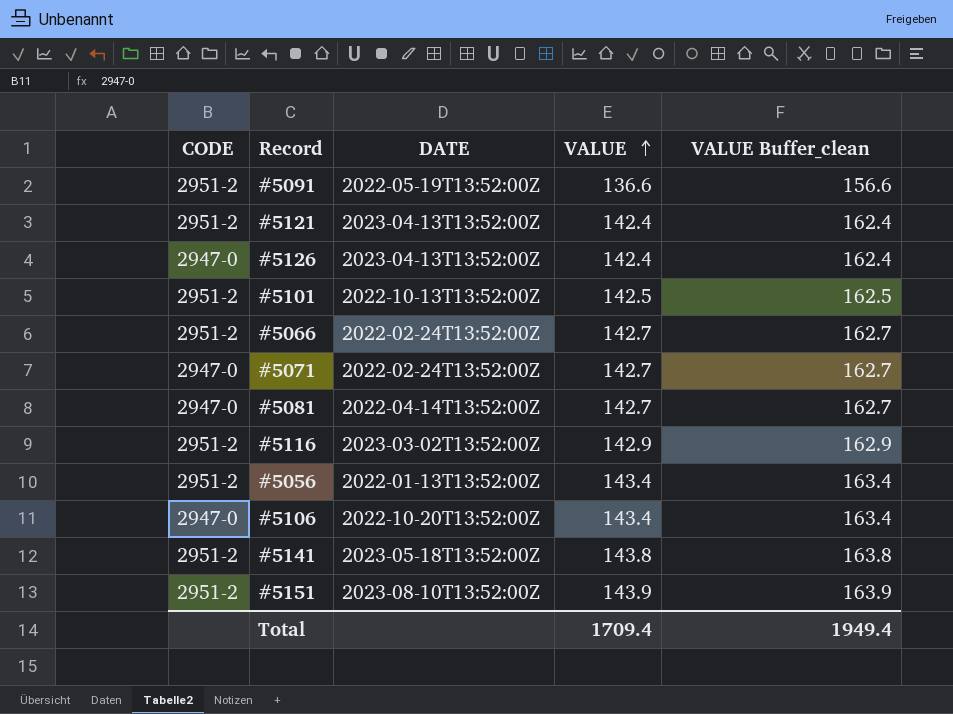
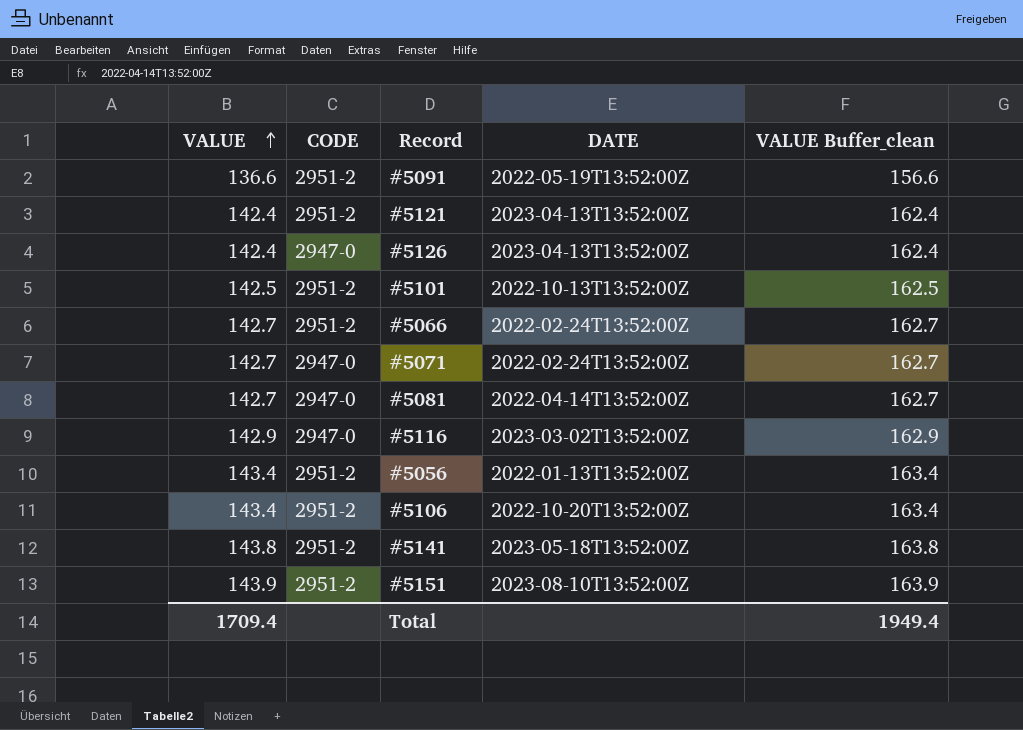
column VALUE | position: 4 -> 1
#5116 | CODE: 2951-2 -> 2947-0
#5106 | CODE: 2947-0 -> 2951-2

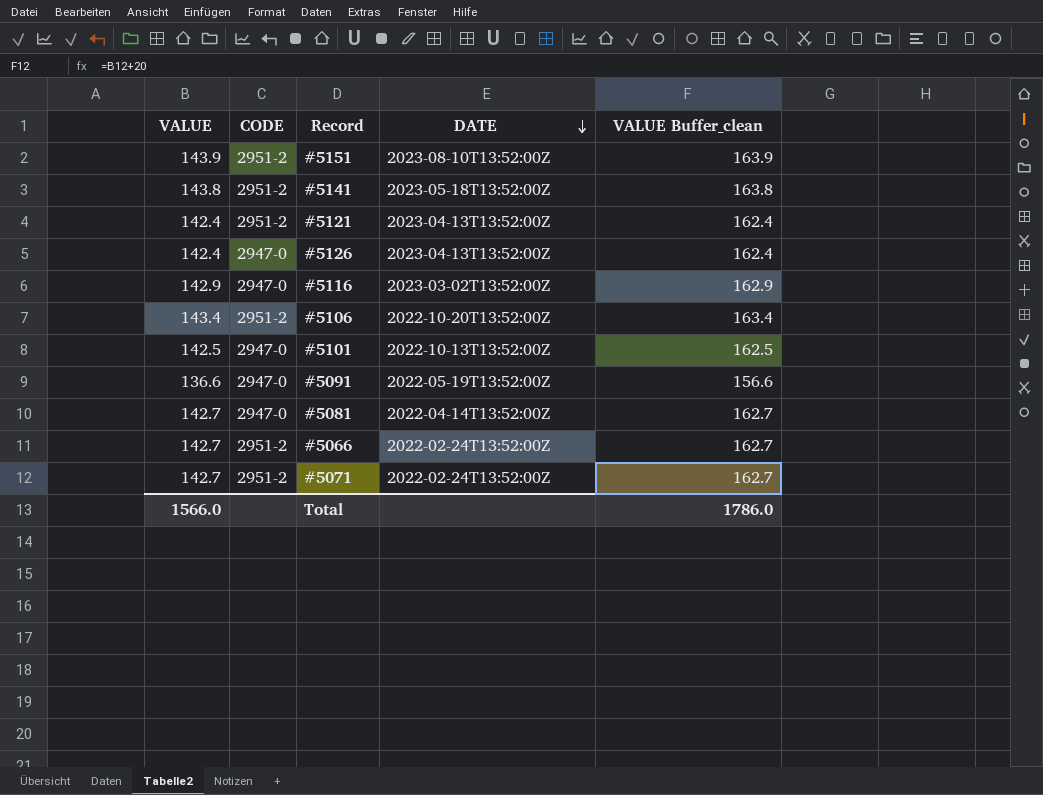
row order: VALUE ascending -> DATE descending
row #5056: 143.4 | 2951-2 | 2022-01-13T13:52:00Z | 163.4 -> none
#5101 | CODE: 2951-2 -> 2947-0
#5091 | CODE: 2951-2 -> 2947-0
#5071 | CODE: 2947-0 -> 2951-2
Total | VALUE: 1709.4 -> 1566.0
Total | VALUE Buffer_clean: 1949.4 -> 1786.0

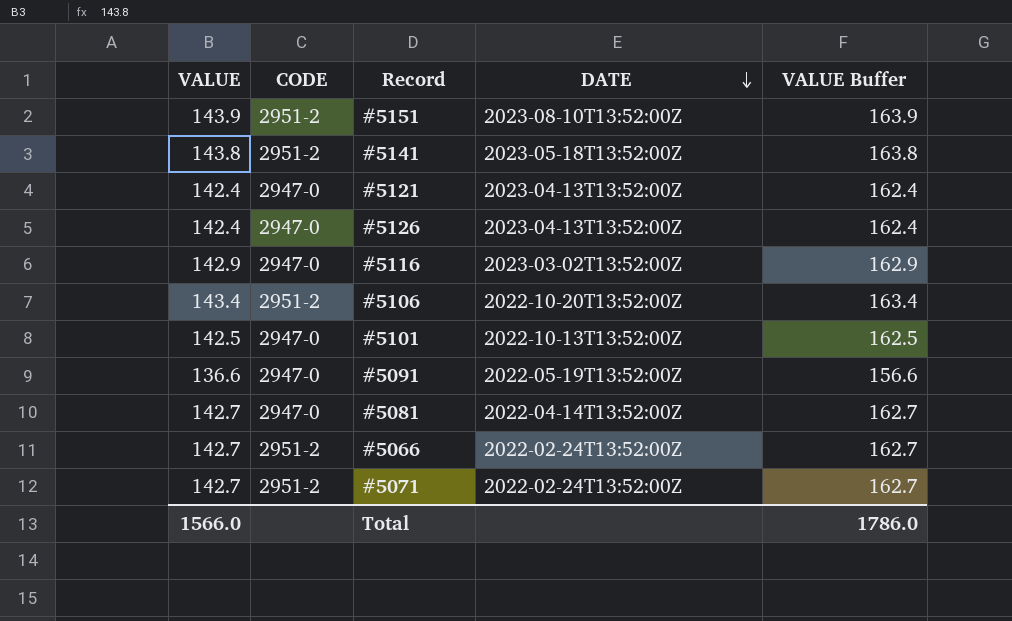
column name: VALUE Buffer_clean -> VALUE Buffer
#5121 | CODE: 2951-2 -> 2947-0

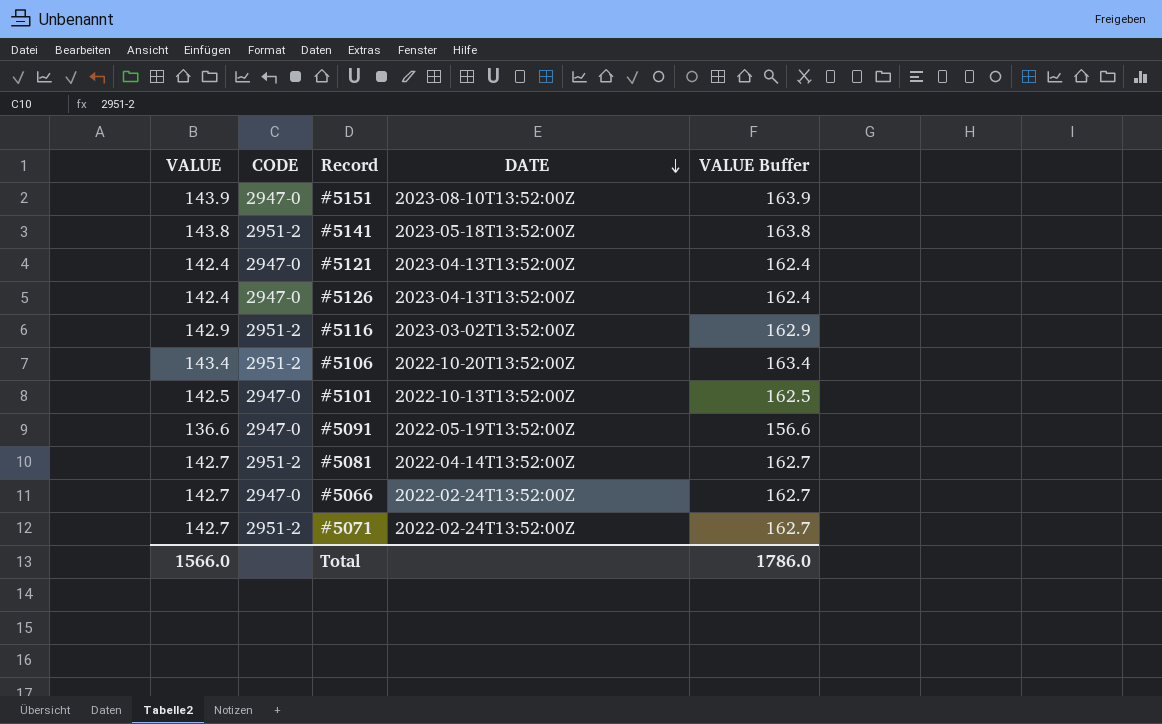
#5151 | CODE: 2951-2 -> 2947-0
#5116 | CODE: 2947-0 -> 2951-2
#5081 | CODE: 2947-0 -> 2951-2
#5066 | CODE: 2951-2 -> 2947-0

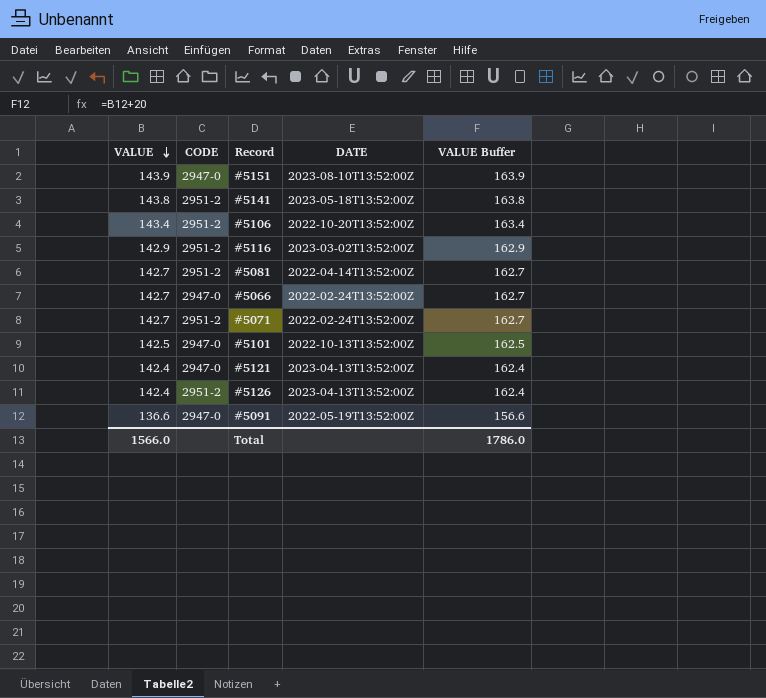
row order: DATE descending -> VALUE descending
#5126 | CODE: 2947-0 -> 2951-2

